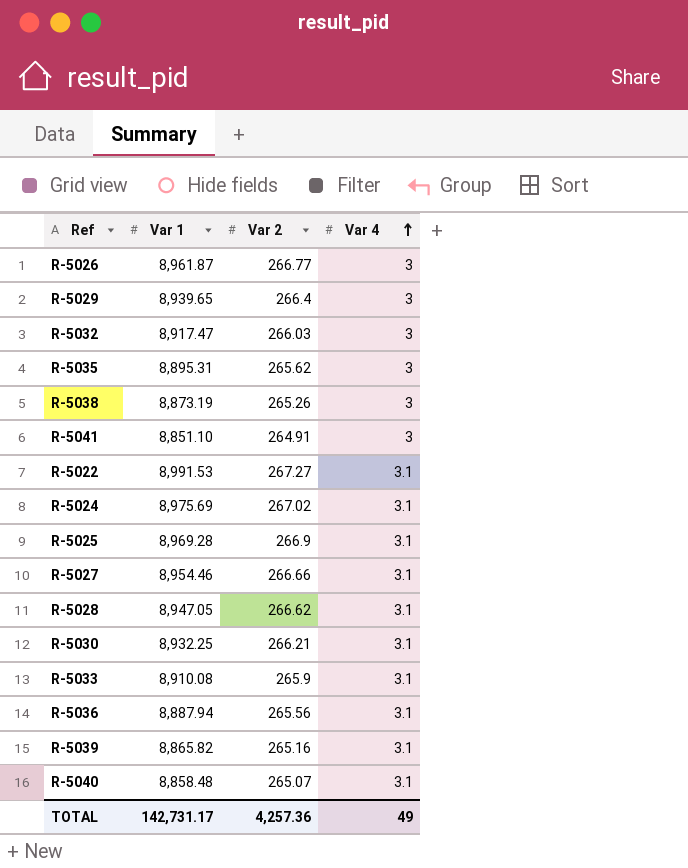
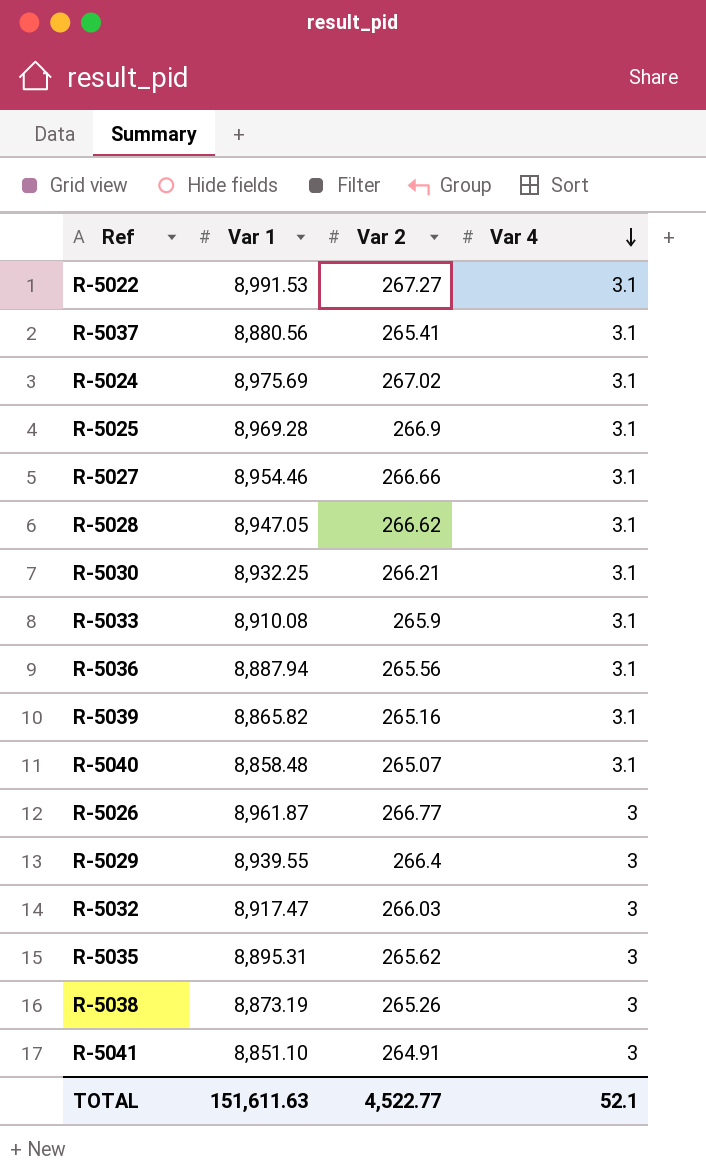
row order: Var 4 ascending -> Var 4 descending
row R-5037: none -> 8,880.56 | 265.41 | 3.1
R-5029 | Var 1: 8,939.65 -> 8,939.55
TOTAL | Var 1: 142,731.17 -> 151,611.63
TOTAL | Var 2: 4,257.36 -> 4,522.77
TOTAL | Var 4: 49 -> 52.1

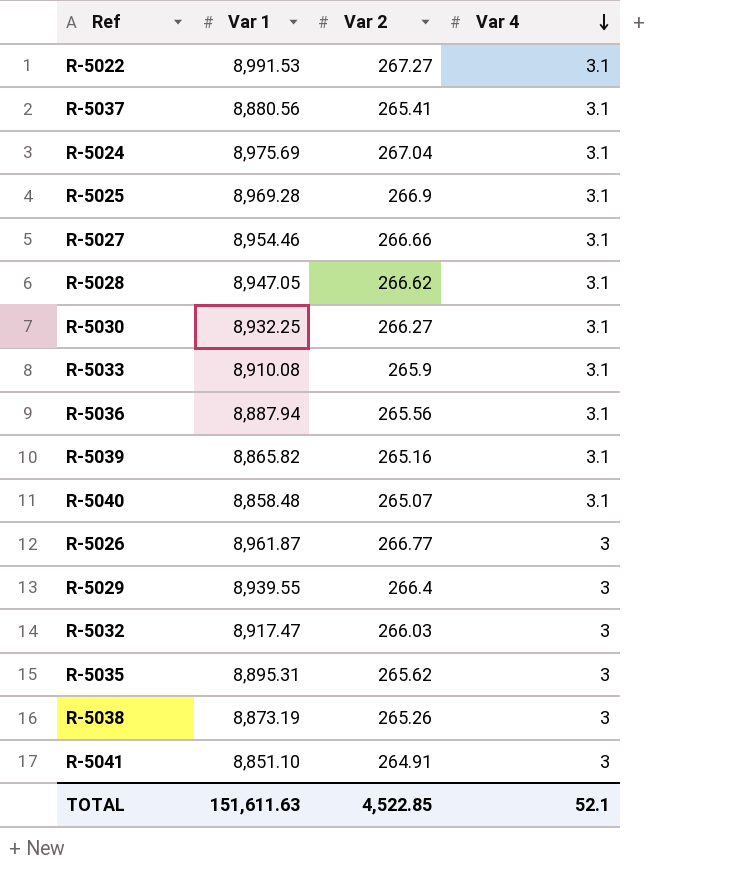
R-5024 | Var 2: 267.02 -> 267.04
R-5030 | Var 2: 266.21 -> 266.27
TOTAL | Var 2: 4,522.77 -> 4,522.85

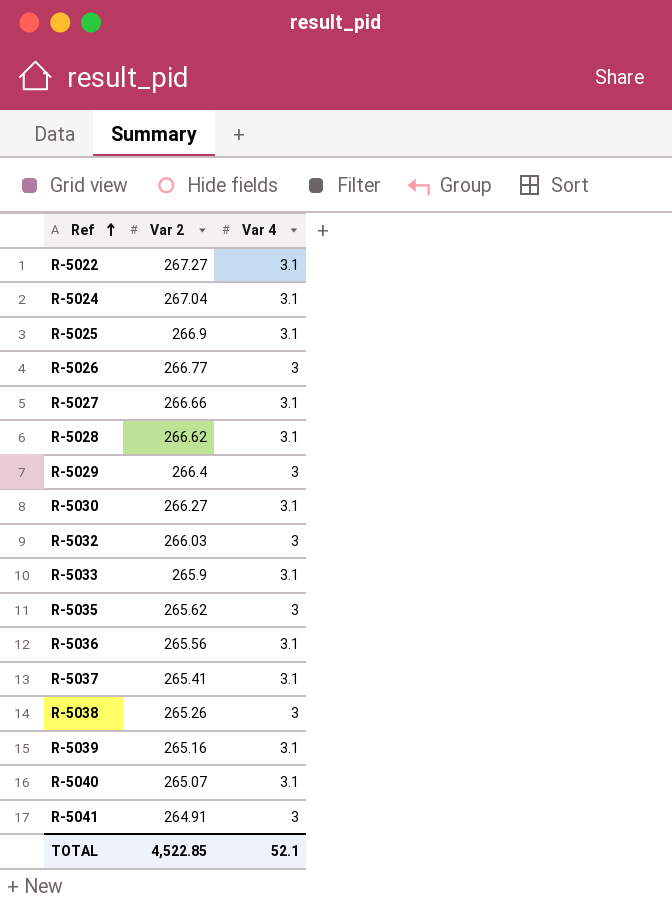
row order: Var 4 descending -> Ref ascending
column Var 1 | position: 2 -> none

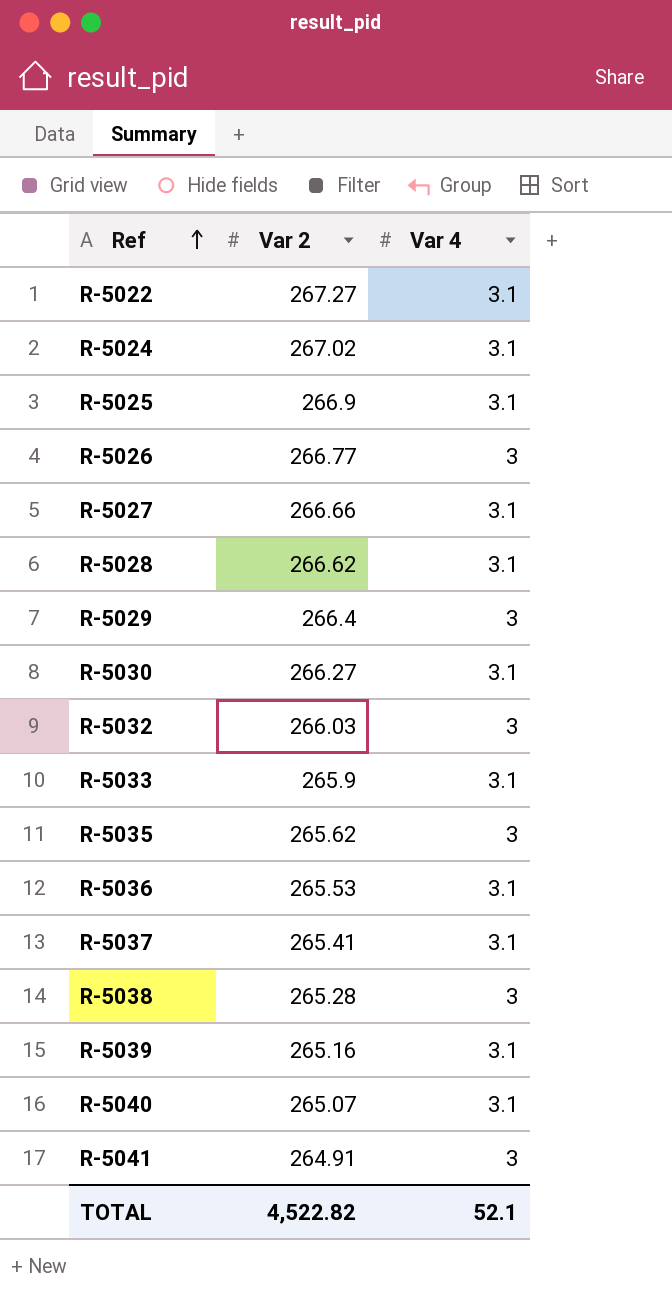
R-5024 | Var 2: 267.04 -> 267.02
R-5036 | Var 2: 265.56 -> 265.53
R-5038 | Var 2: 265.26 -> 265.28
TOTAL | Var 2: 4,522.85 -> 4,522.82

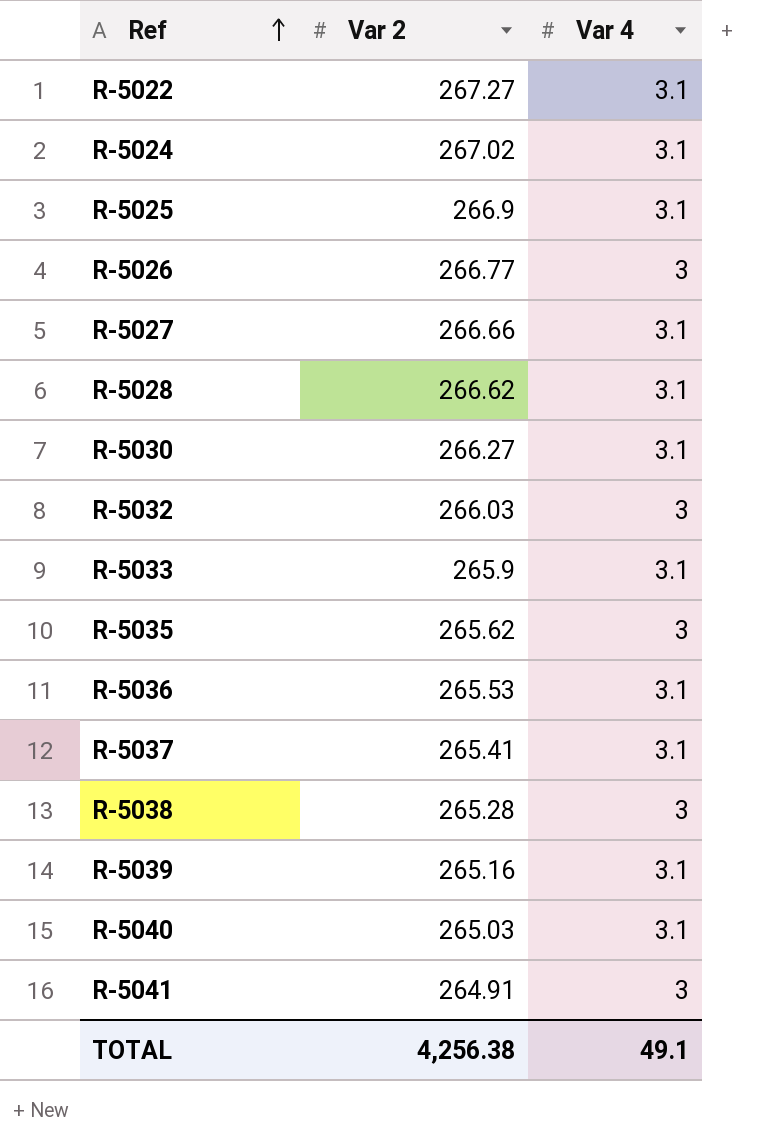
row R-5029: 266.4 | 3 -> none
R-5040 | Var 2: 265.07 -> 265.03
TOTAL | Var 2: 4,522.82 -> 4,256.38
TOTAL | Var 4: 52.1 -> 49.1

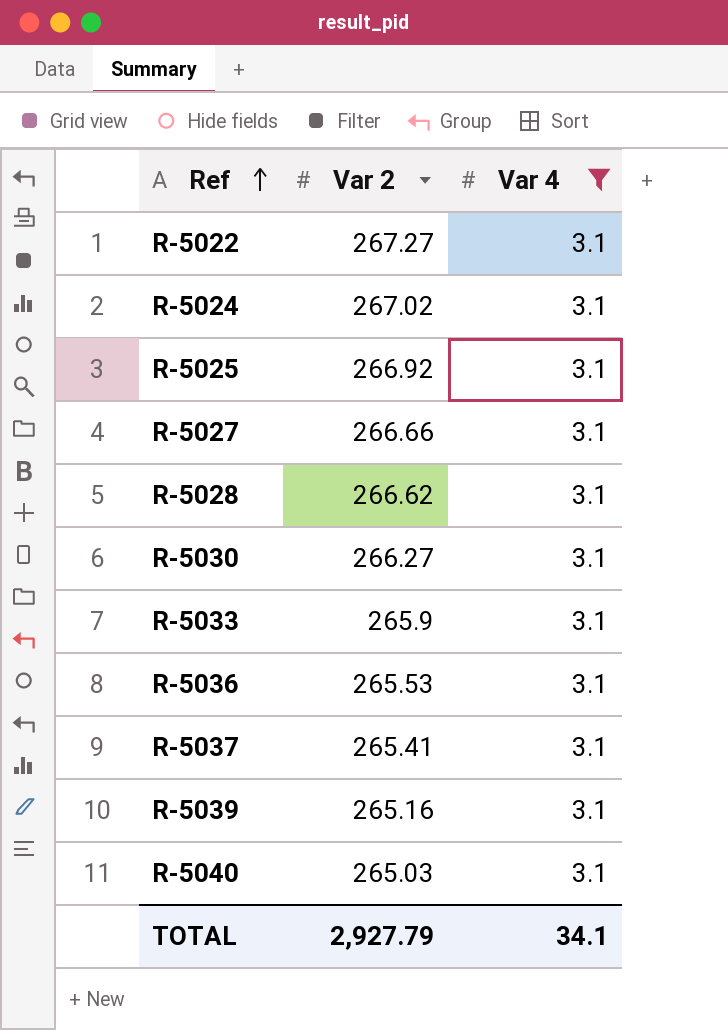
filter: none -> Var 4 = 3.1
R-5025 | Var 2: 266.9 -> 266.92
TOTAL | Var 2: 4,256.38 -> 2,927.79
TOTAL | Var 4: 49.1 -> 34.1

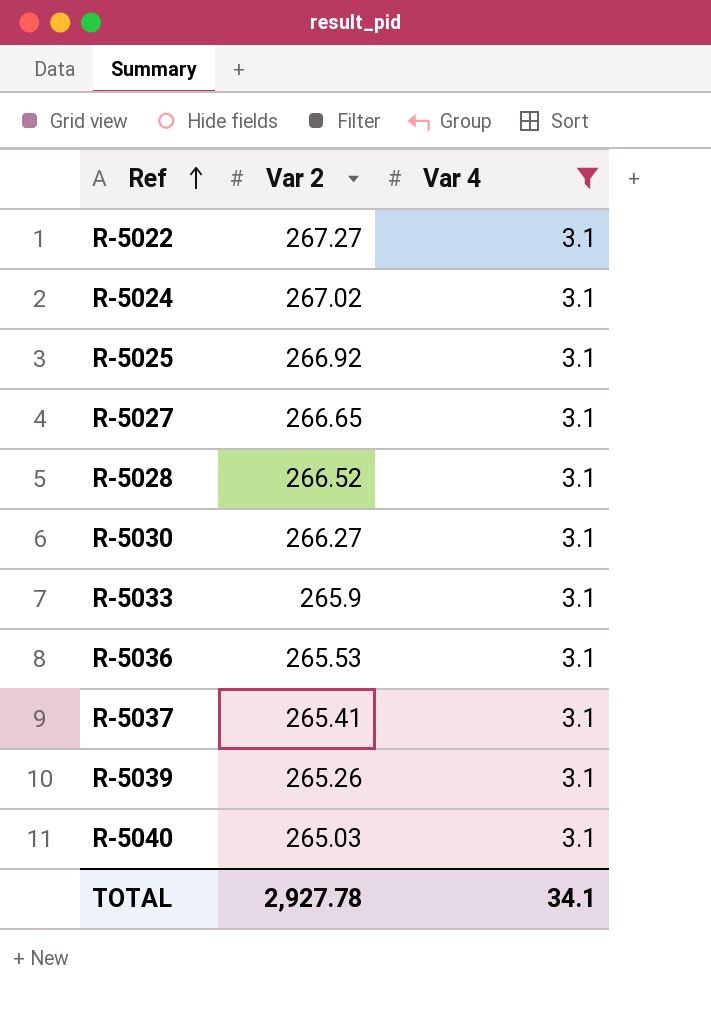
R-5027 | Var 2: 266.66 -> 266.65
R-5028 | Var 2: 266.62 -> 266.52
R-5039 | Var 2: 265.16 -> 265.26
TOTAL | Var 2: 2,927.79 -> 2,927.78

